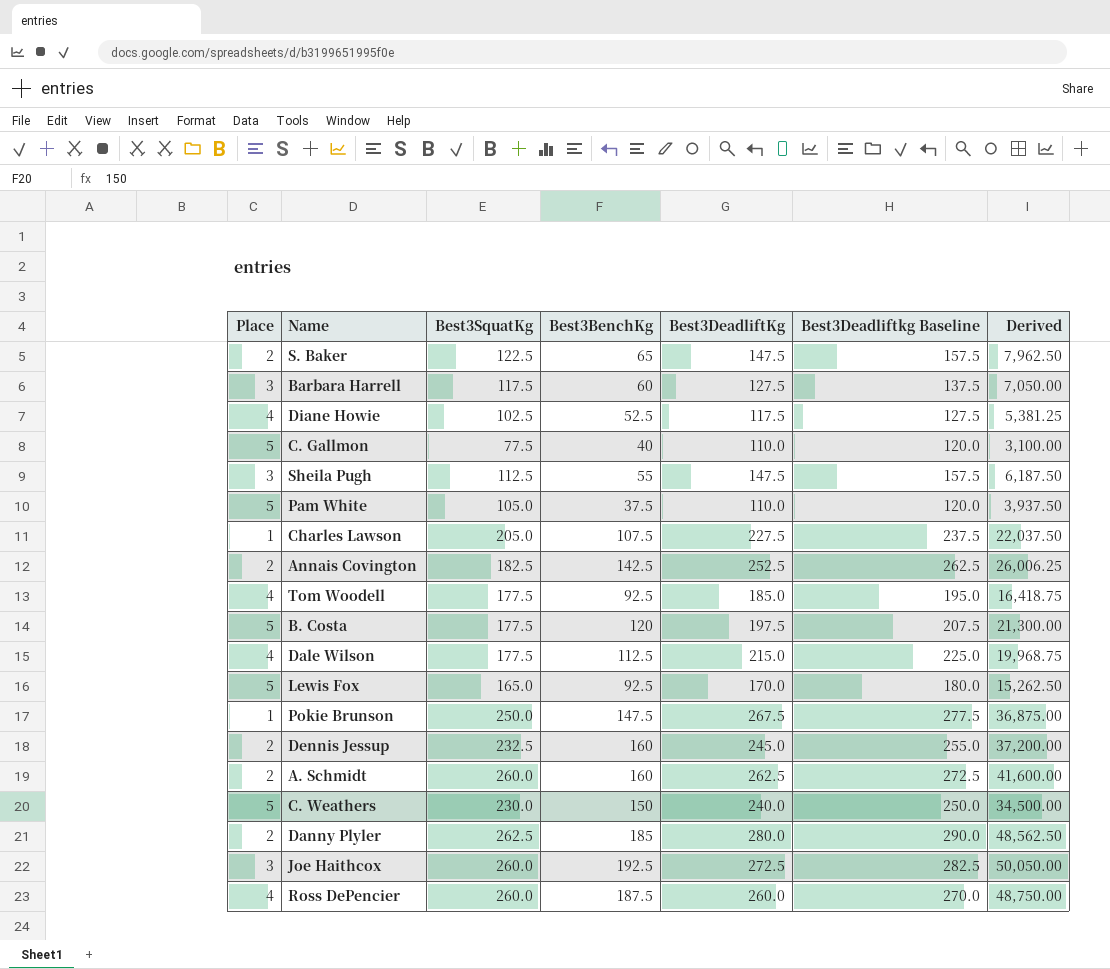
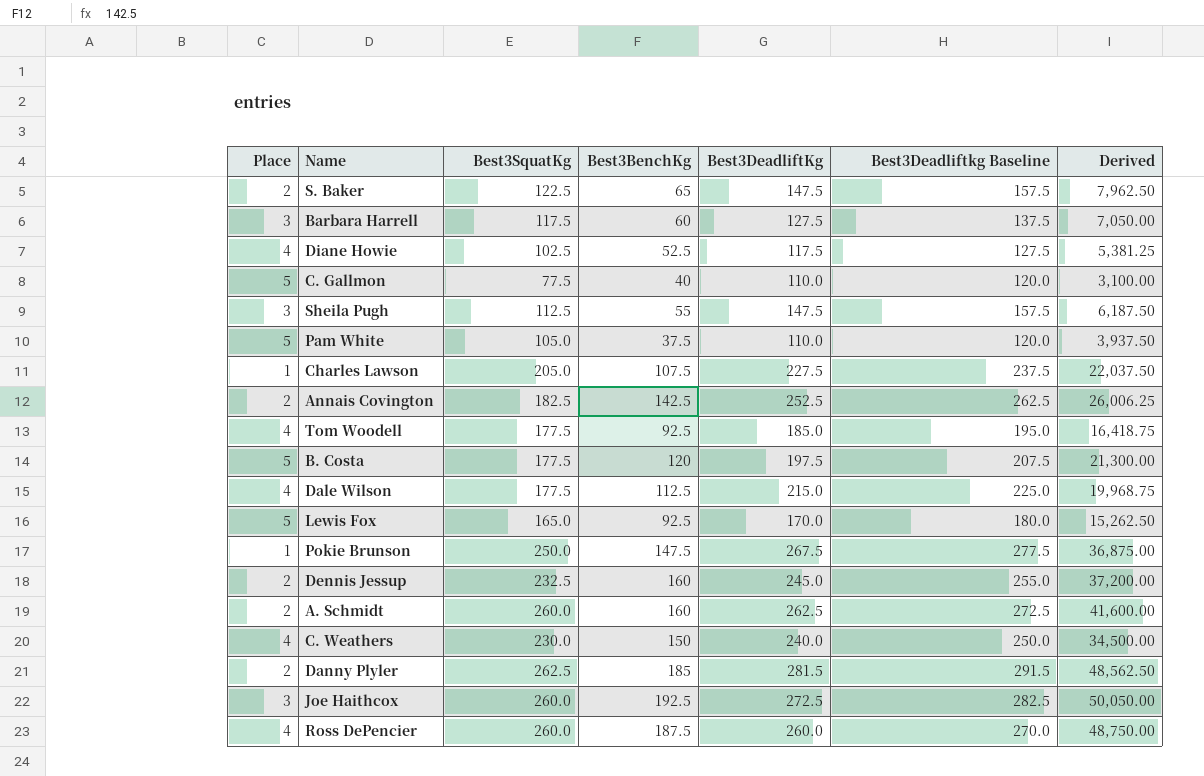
C. Weathers | Place: 5 -> 4
Danny Plyler | Best3DeadliftKg: 280.0 -> 281.5
Danny Plyler | Best3Deadliftkg Baseline: 290.0 -> 291.5

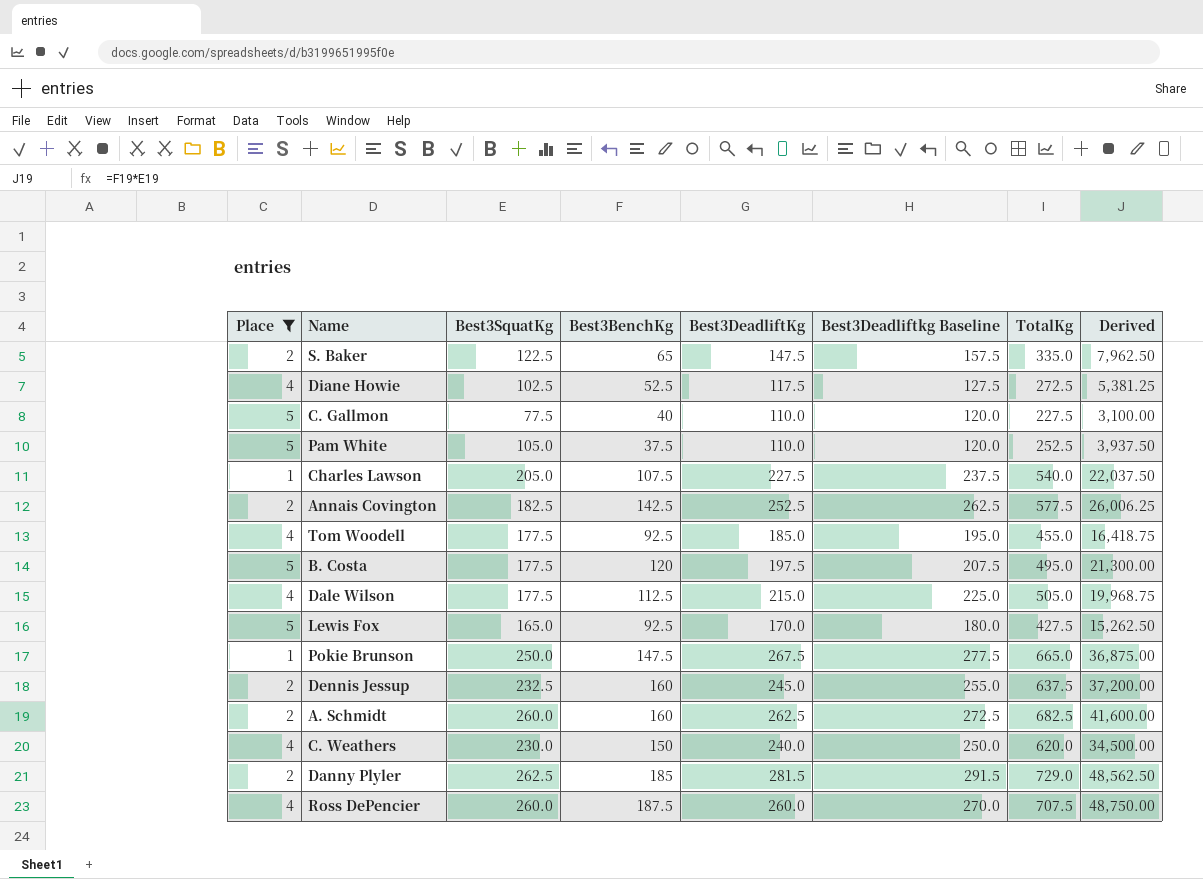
filter: none -> Place != 3
column TotalKg | formula: none -> [Best3SquatKg] + [Best3BenchKg] + [Best3DeadliftKg]

